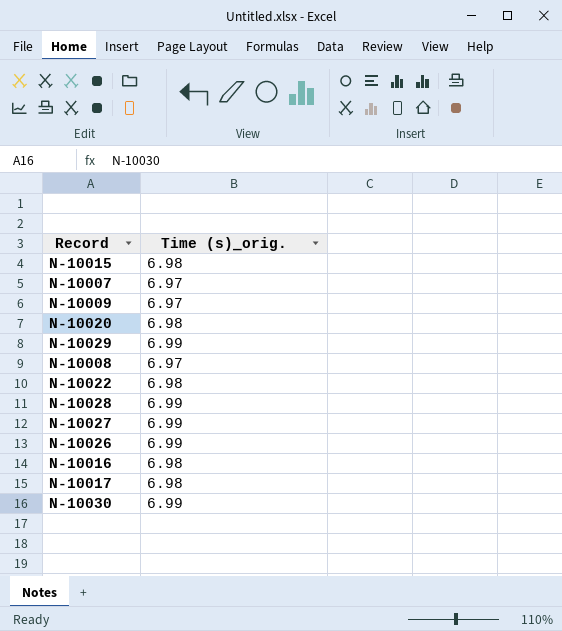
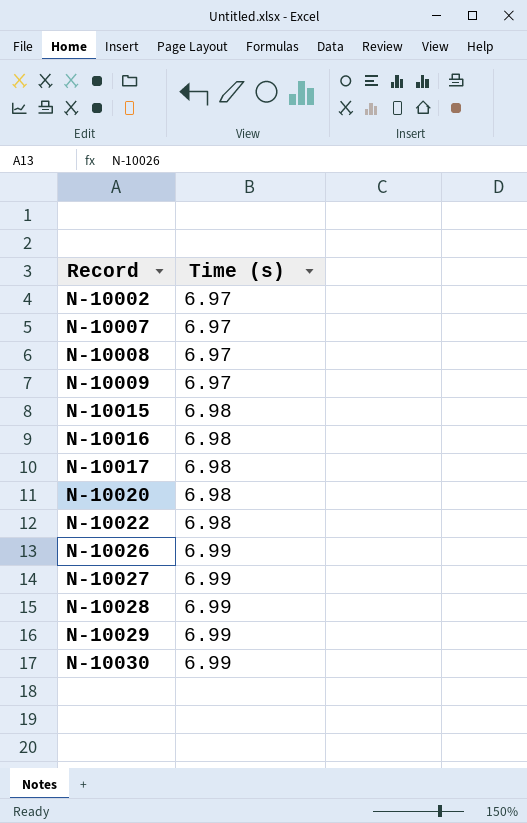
row order: none -> Record ascending
column name: Time (s)_orig. -> Time (s)
row N-10002: none -> 6.97

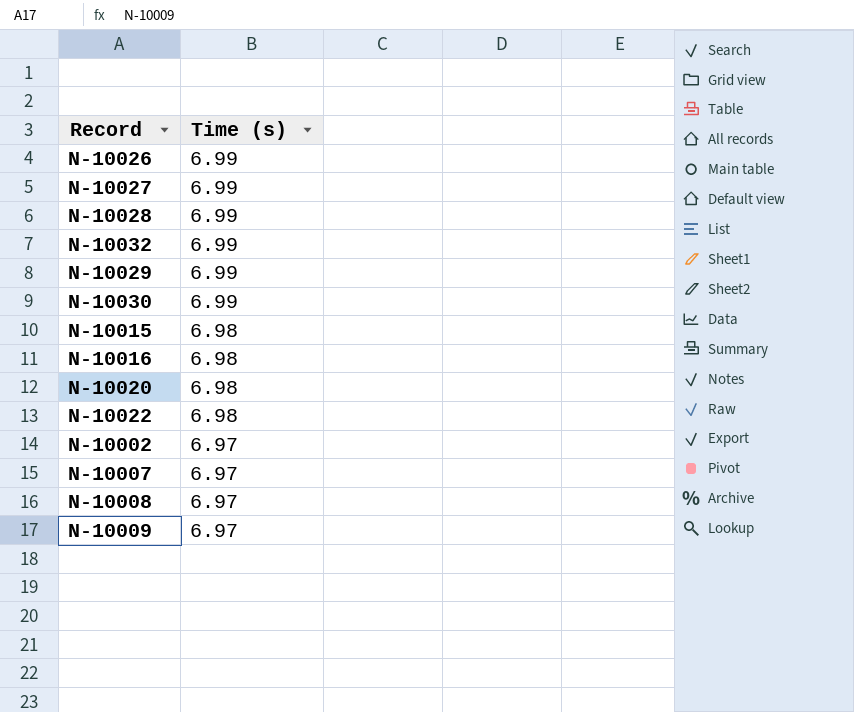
row order: Record ascending -> Time (s) descending
row N-10017: 6.98 -> none
row N-10032: none -> 6.99

